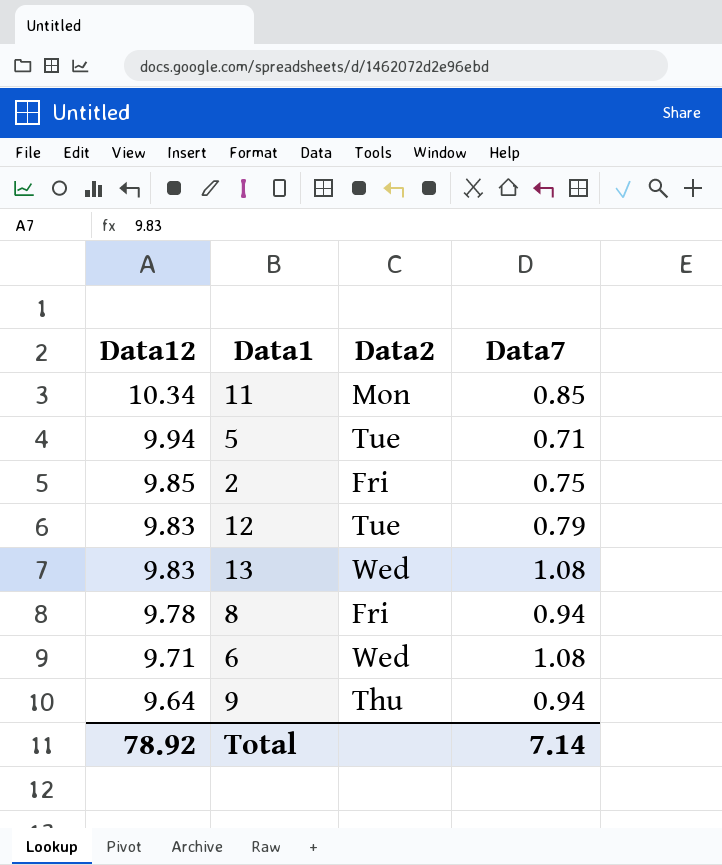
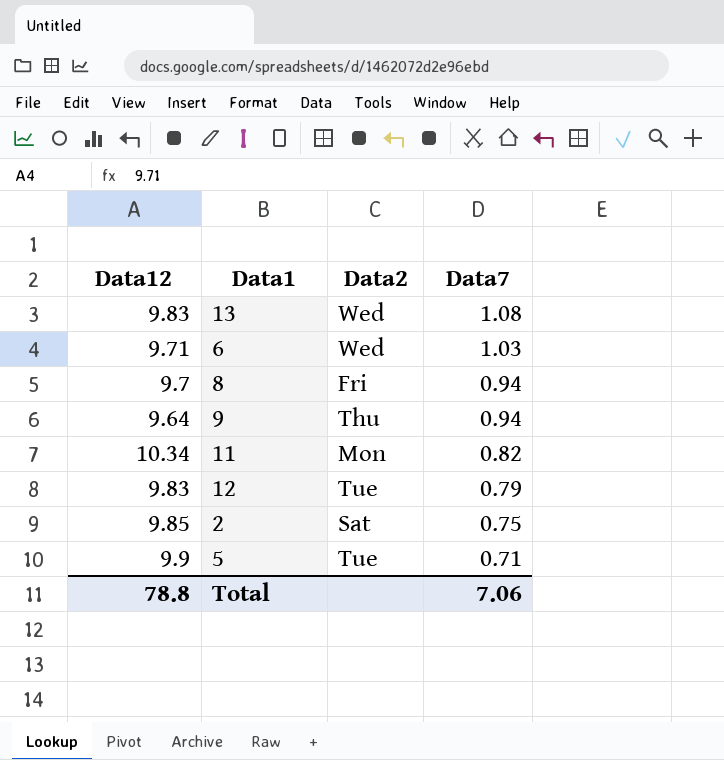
row order: Data12 descending -> Data7 descending
6 | Data7: 1.08 -> 1.03
8 | Data12: 9.78 -> 9.7
11 | Data7: 0.85 -> 0.82
2 | Data2: Fri -> Sat
5 | Data12: 9.94 -> 9.9
Total | Data12: 78.92 -> 78.8
Total | Data7: 7.14 -> 7.06

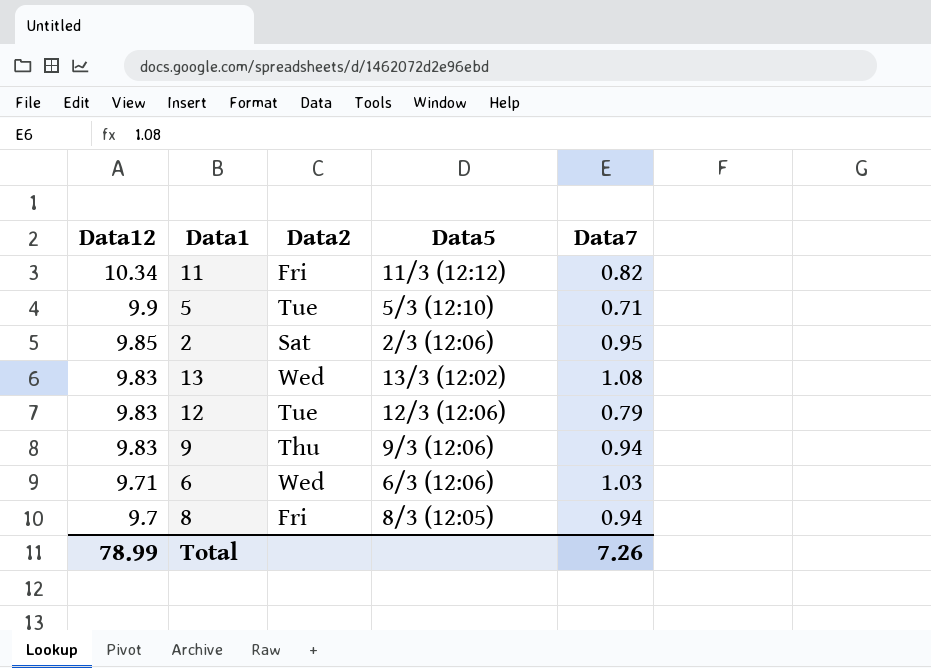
row order: Data7 descending -> Data12 descending
column Data5 | position: none -> 4
11 | Data2: Mon -> Fri
2 | Data7: 0.75 -> 0.95
9 | Data12: 9.64 -> 9.83
Total | Data12: 78.8 -> 78.99
Total | Data7: 7.06 -> 7.26

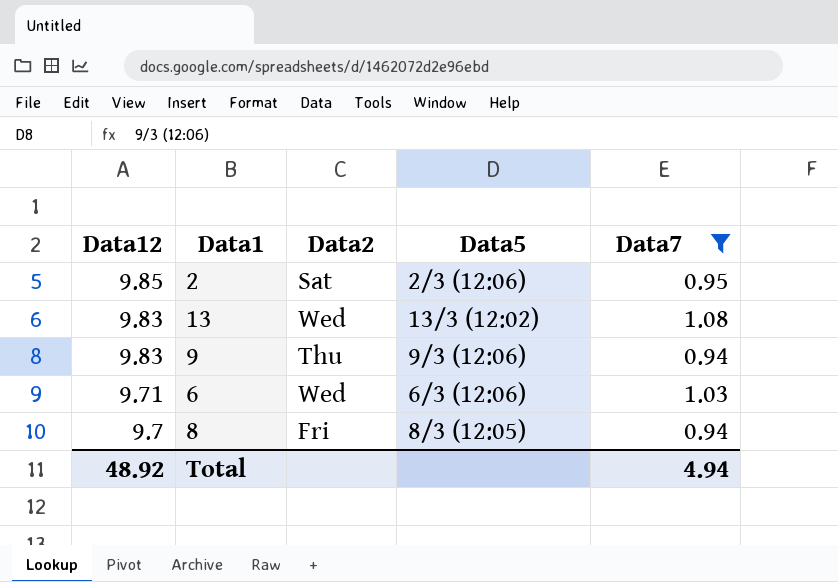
filter: none -> Data7 >= 0.94
Total | Data12: 78.99 -> 48.92
Total | Data7: 7.26 -> 4.94

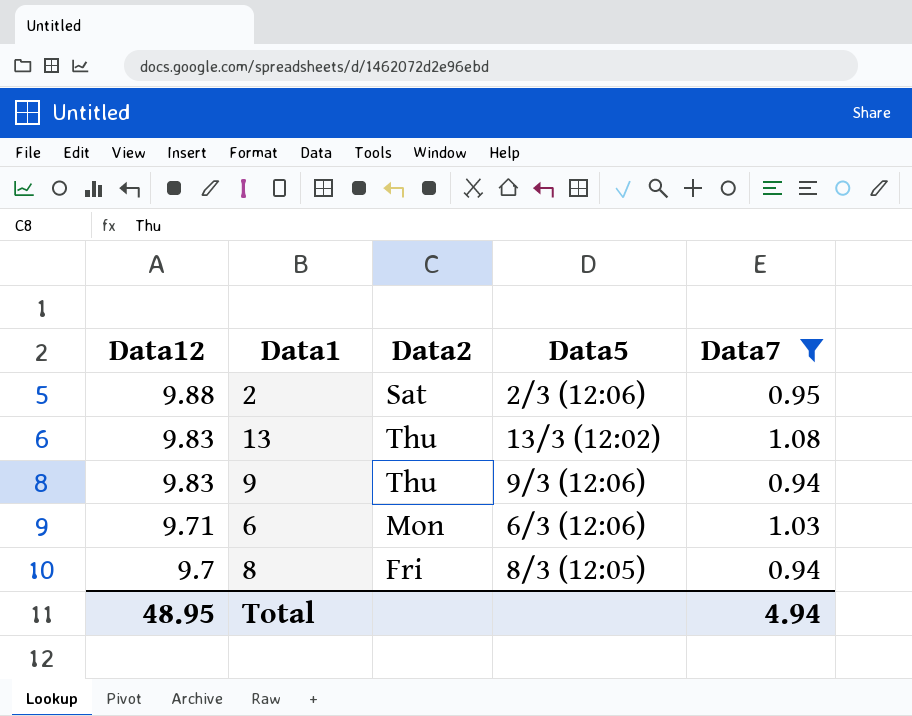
2 | Data12: 9.85 -> 9.88
13 | Data2: Wed -> Thu
6 | Data2: Wed -> Mon
Total | Data12: 48.92 -> 48.95

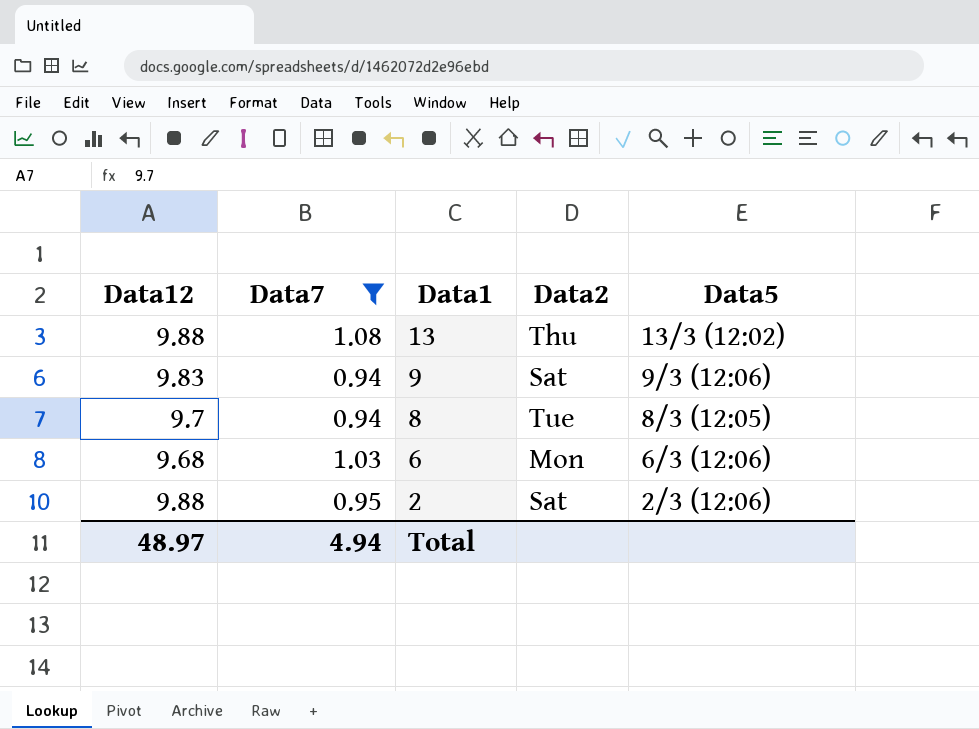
row order: Data12 descending -> Data1 descending
column Data7 | position: 5 -> 2
13 | Data12: 9.83 -> 9.88
9 | Data2: Thu -> Sat
8 | Data2: Fri -> Tue
6 | Data12: 9.71 -> 9.68
Total | Data12: 48.95 -> 48.97

